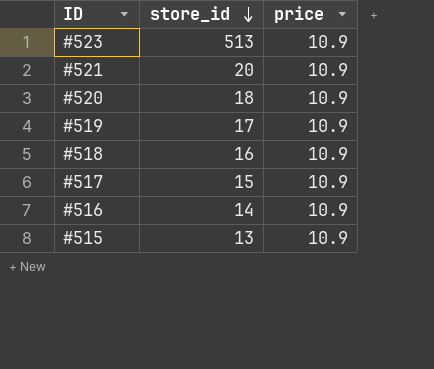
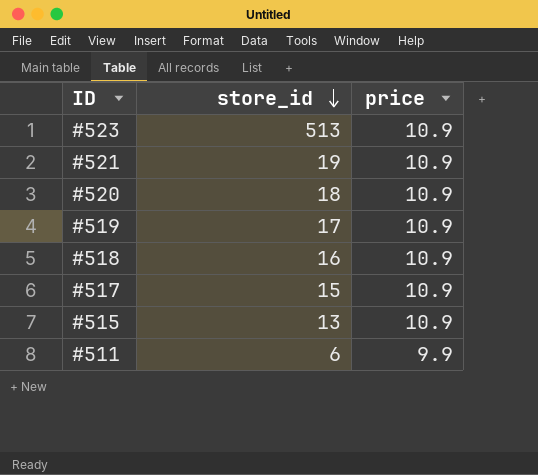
row #516: 14 | 10.9 -> none
#521 | store_id: 20 -> 19
row #511: none -> 6 | 9.9

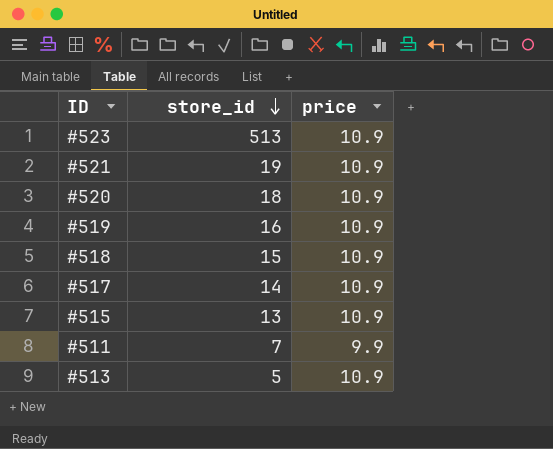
#519 | store_id: 17 -> 16
#518 | store_id: 16 -> 15
#517 | store_id: 15 -> 14
#511 | store_id: 6 -> 7
row #513: none -> 5 | 10.9

